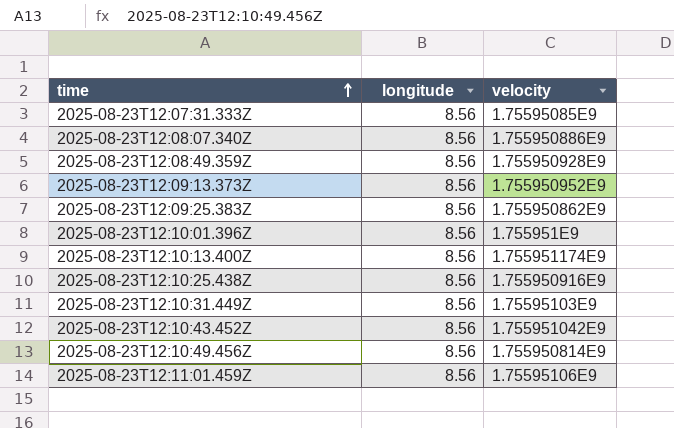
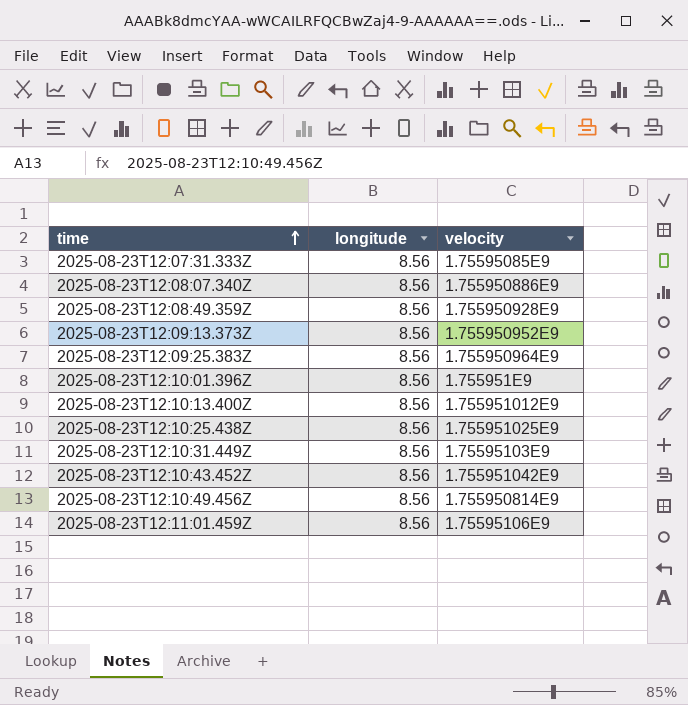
2025-08-23T12:09:25.383Z | velocity: 1.755950862E9 -> 1.755950964E9
2025-08-23T12:10:13.400Z | velocity: 1.755951174E9 -> 1.755951012E9
2025-08-23T12:10:25.438Z | velocity: 1.755950916E9 -> 1.755951025E9

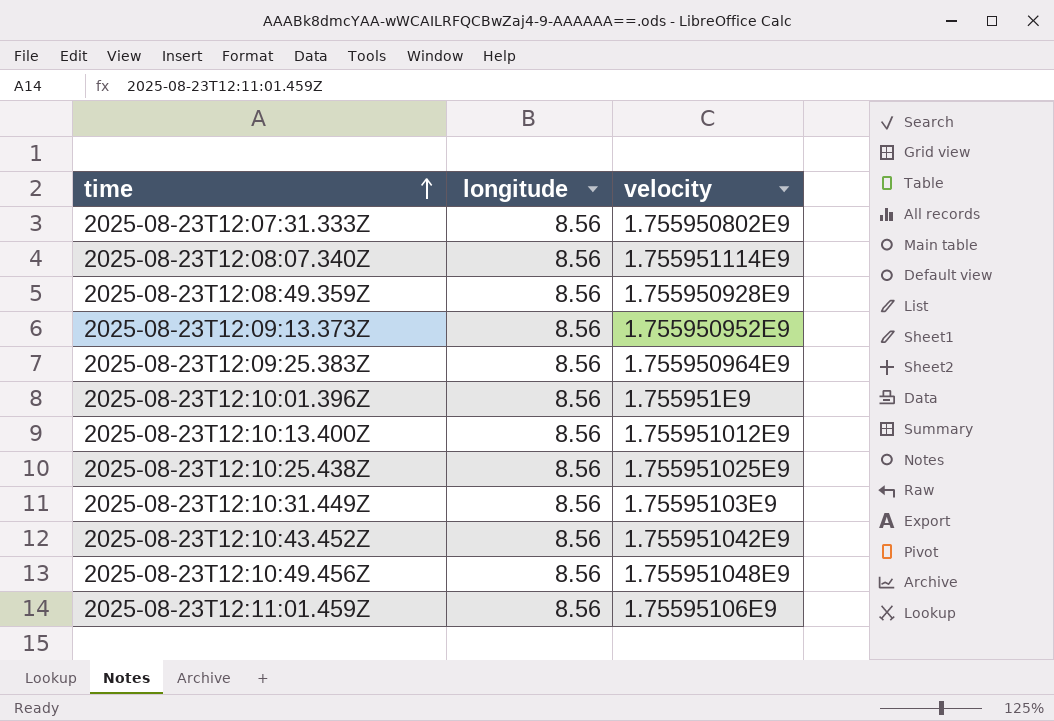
2025-08-23T12:07:31.333Z | velocity: 1.75595085E9 -> 1.755950802E9
2025-08-23T12:08:07.340Z | velocity: 1.755950886E9 -> 1.755951114E9
2025-08-23T12:10:49.456Z | velocity: 1.755950814E9 -> 1.755951048E9

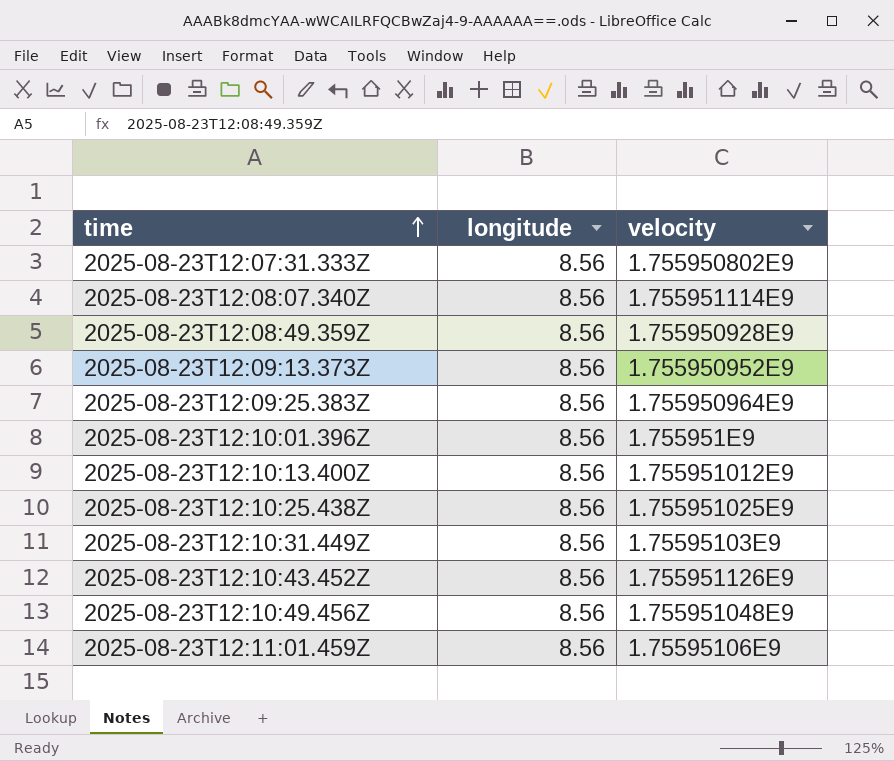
2025-08-23T12:10:43.452Z | velocity: 1.755951042E9 -> 1.755951126E9

